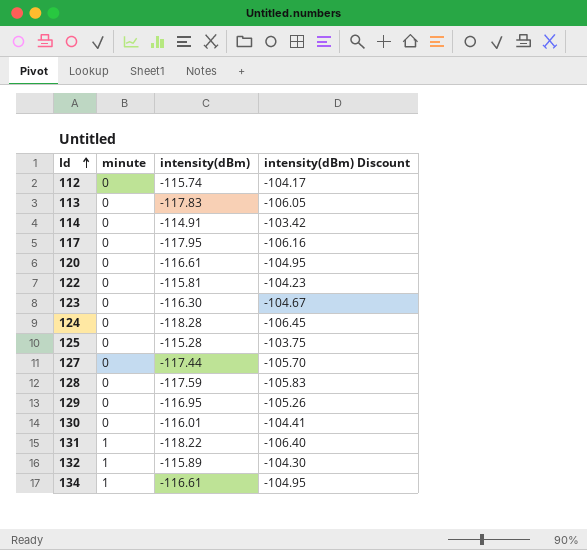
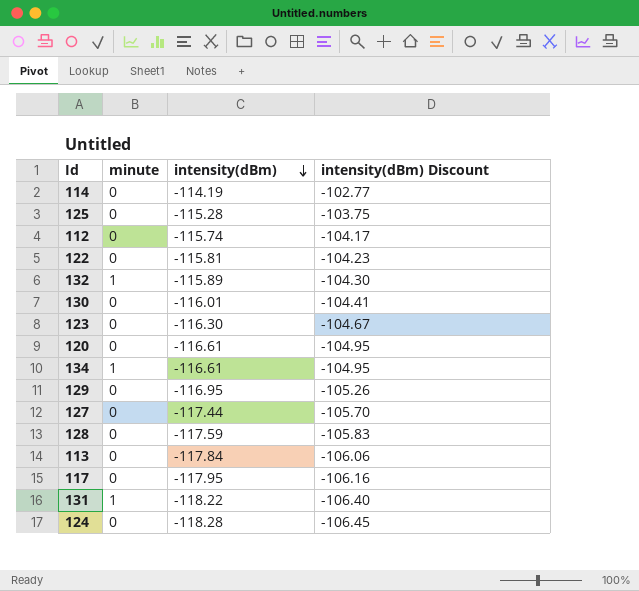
row order: Id ascending -> intensity(dBm) descending
114 | intensity(dBm): -114.91 -> -114.19
114 | intensity(dBm) Discount: -103.42 -> -102.77
113 | intensity(dBm): -117.83 -> -117.84
113 | intensity(dBm) Discount: -106.05 -> -106.06

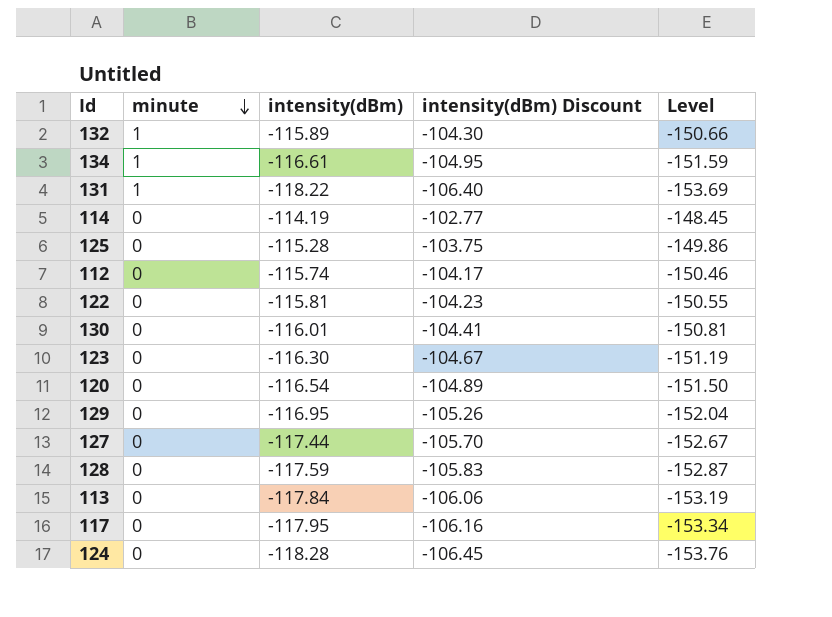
row order: intensity(dBm) descending -> minute descending
column Level | formula: none -> [intensity(dBm)] * 1.3
120 | intensity(dBm): -116.61 -> -116.54
120 | intensity(dBm) Discount: -104.95 -> -104.89

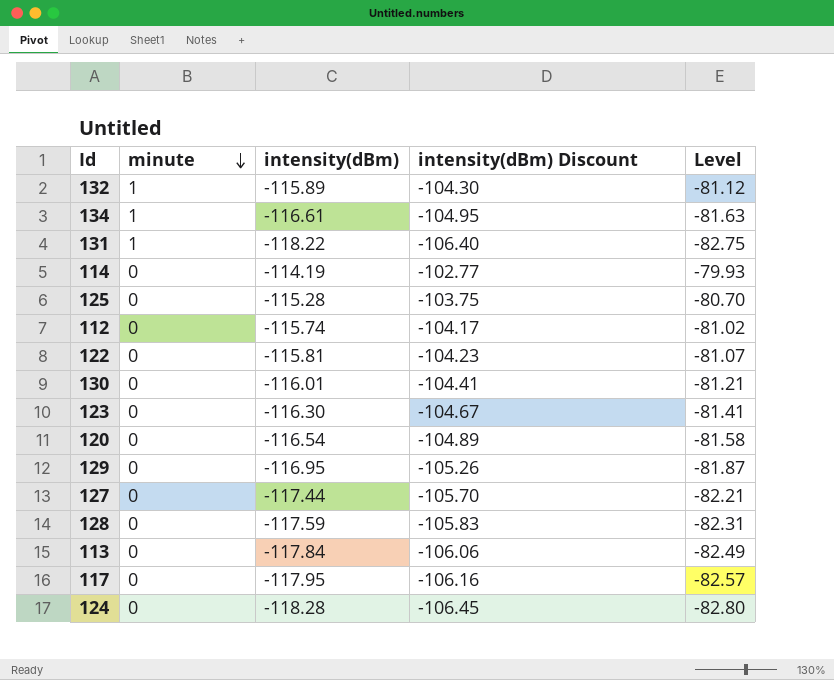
column Level | formula: [intensity(dBm)] * 1.3 -> [intensity(dBm)] * 0.7

